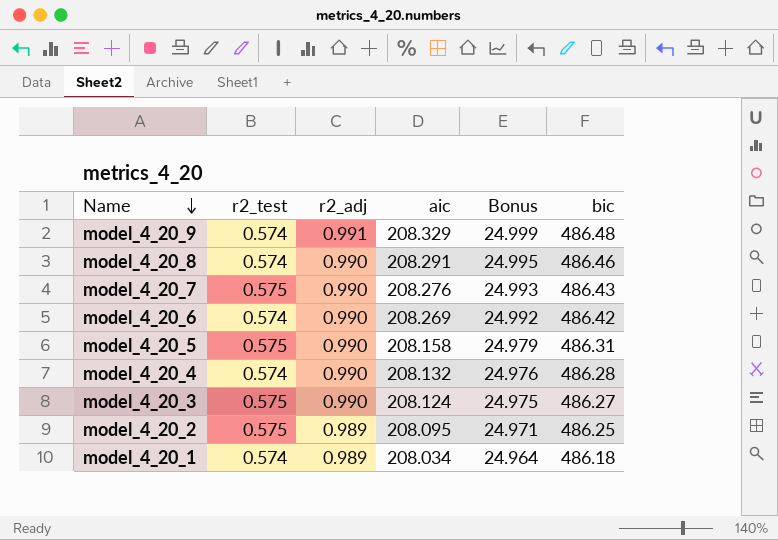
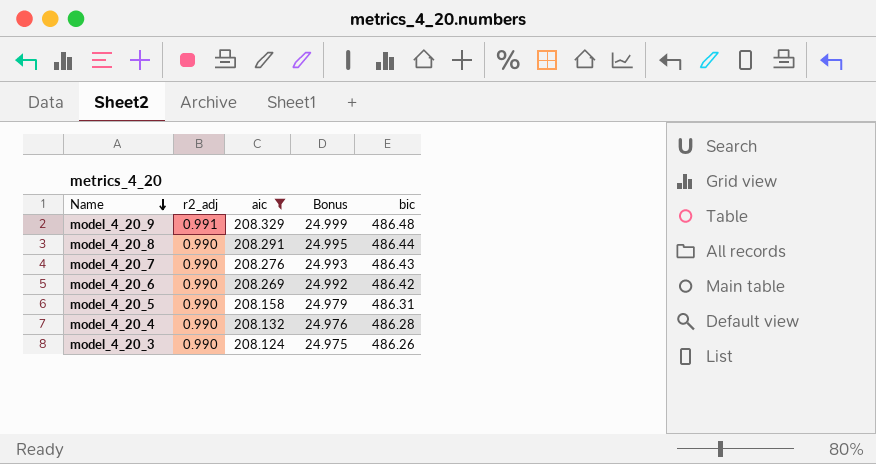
filter: none -> aic >= 208.124
column r2_test | position: 2 -> none
model_4_20_8 | bic: 486.46 -> 486.44
model_4_20_3 | bic: 486.27 -> 486.26

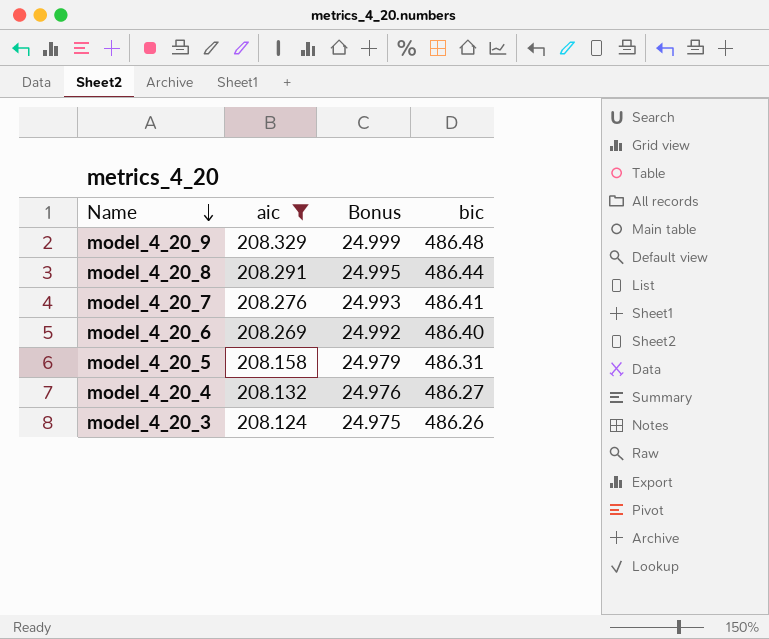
column r2_adj | position: 2 -> none
model_4_20_7 | bic: 486.43 -> 486.41
model_4_20_6 | bic: 486.42 -> 486.40
model_4_20_4 | bic: 486.28 -> 486.27

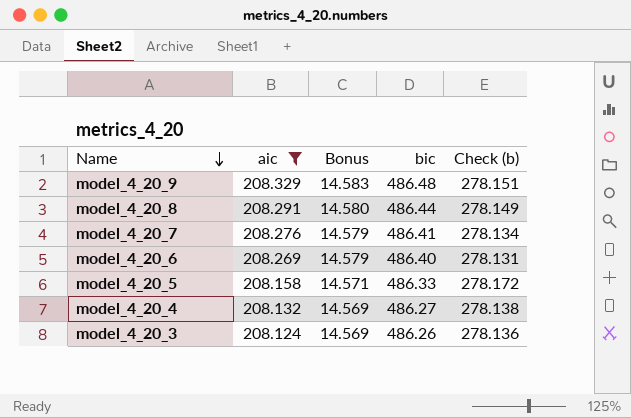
column Bonus | formula: [aic] * 0.12 -> [aic] * 0.07
column Check (b) | formula: none -> [bic] - [aic]
model_4_20_5 | bic: 486.31 -> 486.33

